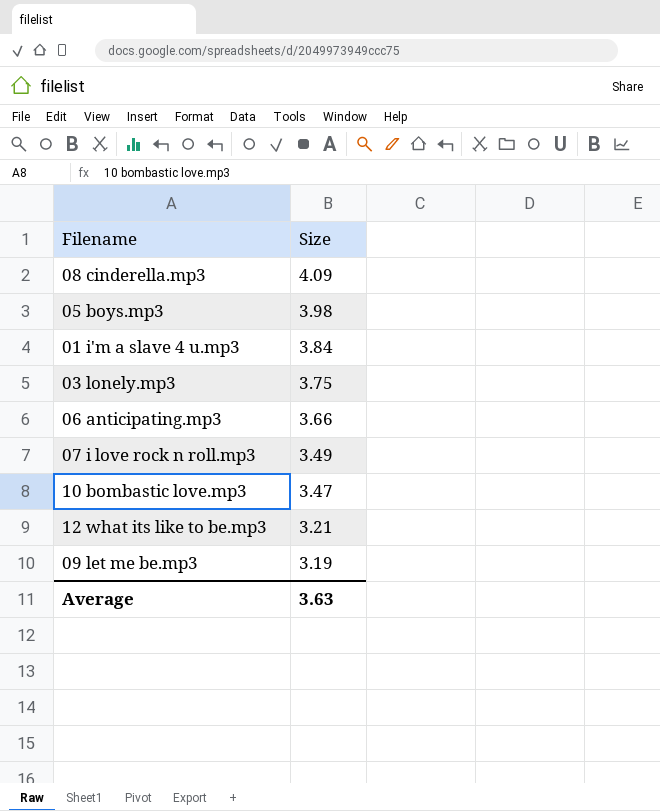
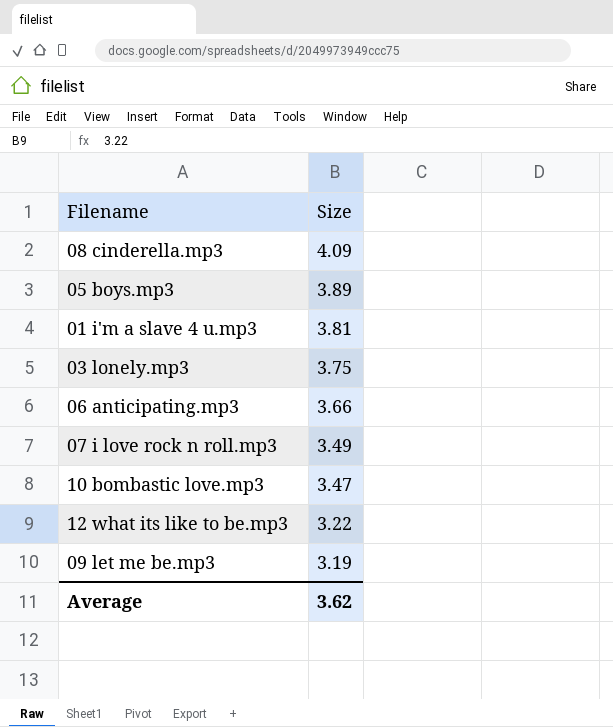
05 boys.mp3 | Size: 3.98 -> 3.89
01 i'm a slave 4 u.mp3 | Size: 3.84 -> 3.81
12 what its like to be.mp3 | Size: 3.21 -> 3.22
Average | Size: 3.63 -> 3.62

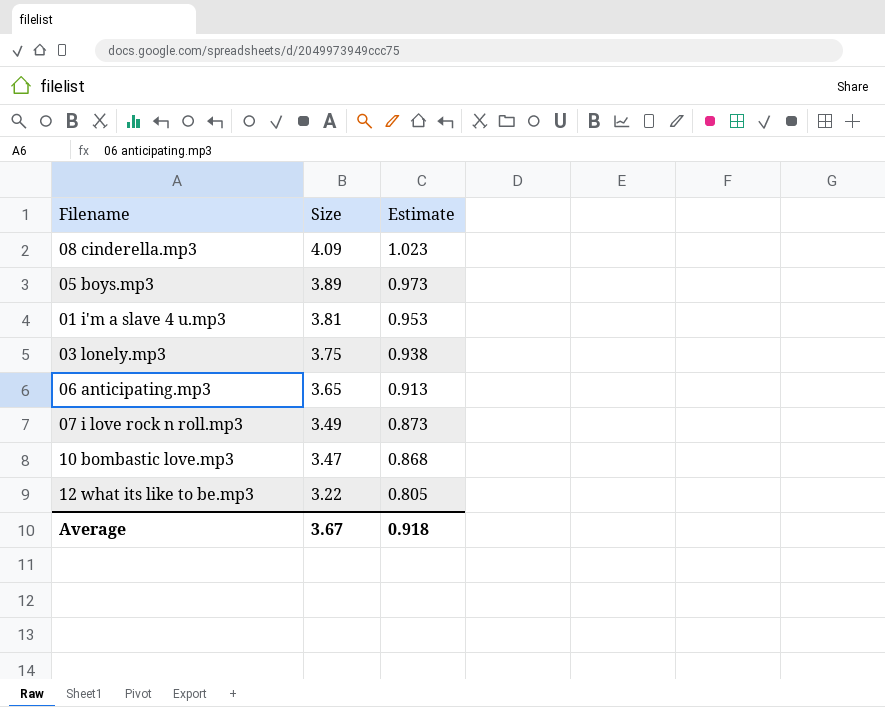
column Estimate | formula: none -> [Size] * 0.25
row 09 let me be.mp3: 3.19 -> none
06 anticipating.mp3 | Size: 3.66 -> 3.65
Average | Size: 3.62 -> 3.67

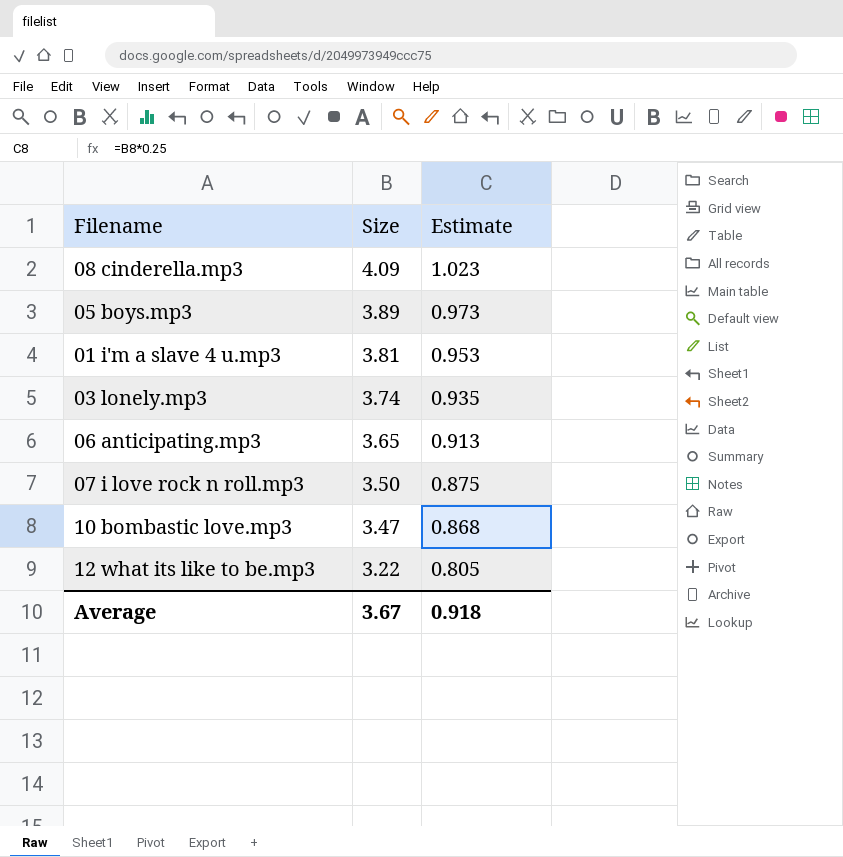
03 lonely.mp3 | Size: 3.75 -> 3.74
03 lonely.mp3 | Estimate: 0.938 -> 0.935
07 i love rock n roll.mp3 | Size: 3.49 -> 3.50
07 i love rock n roll.mp3 | Estimate: 0.873 -> 0.875

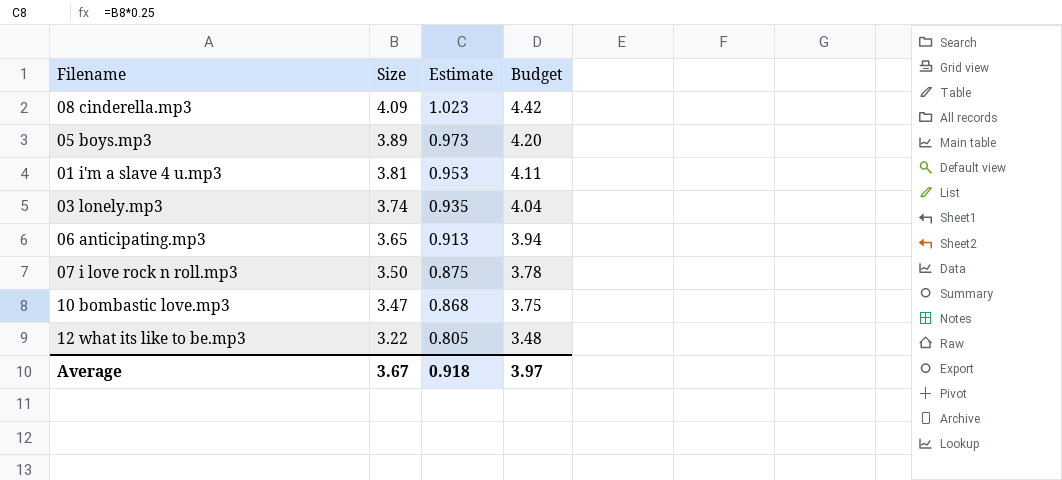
column Budget | formula: none -> [Size] * 1.08

